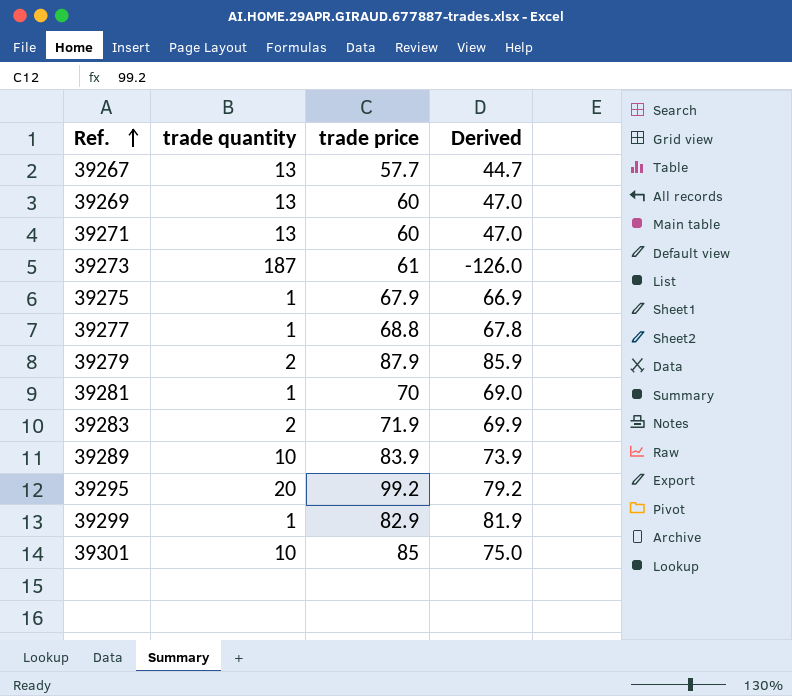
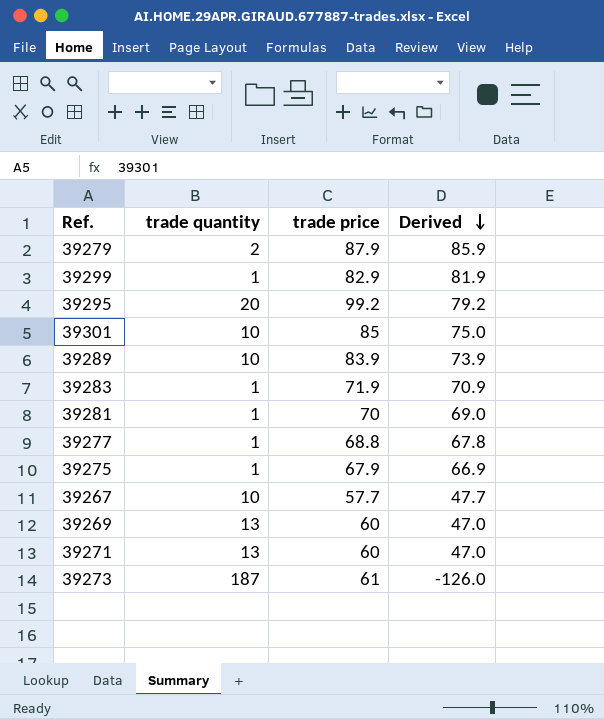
row order: Ref. ascending -> Derived descending
39283 | trade quantity: 2 -> 1
39283 | Derived: 69.9 -> 70.9
39267 | trade quantity: 13 -> 10
39267 | Derived: 44.7 -> 47.7

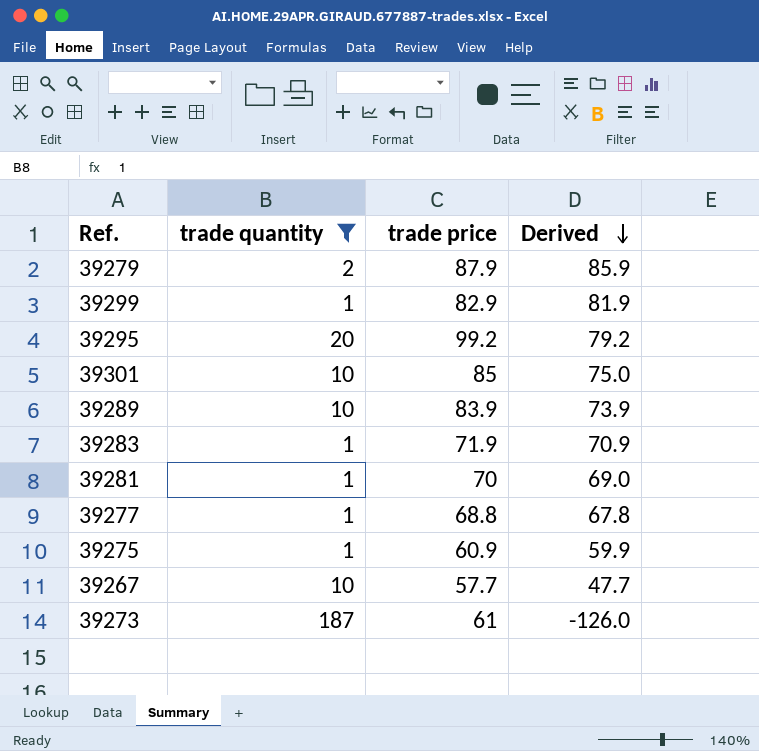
filter: none -> trade quantity != 13
39275 | trade price: 67.9 -> 60.9
39275 | Derived: 66.9 -> 59.9

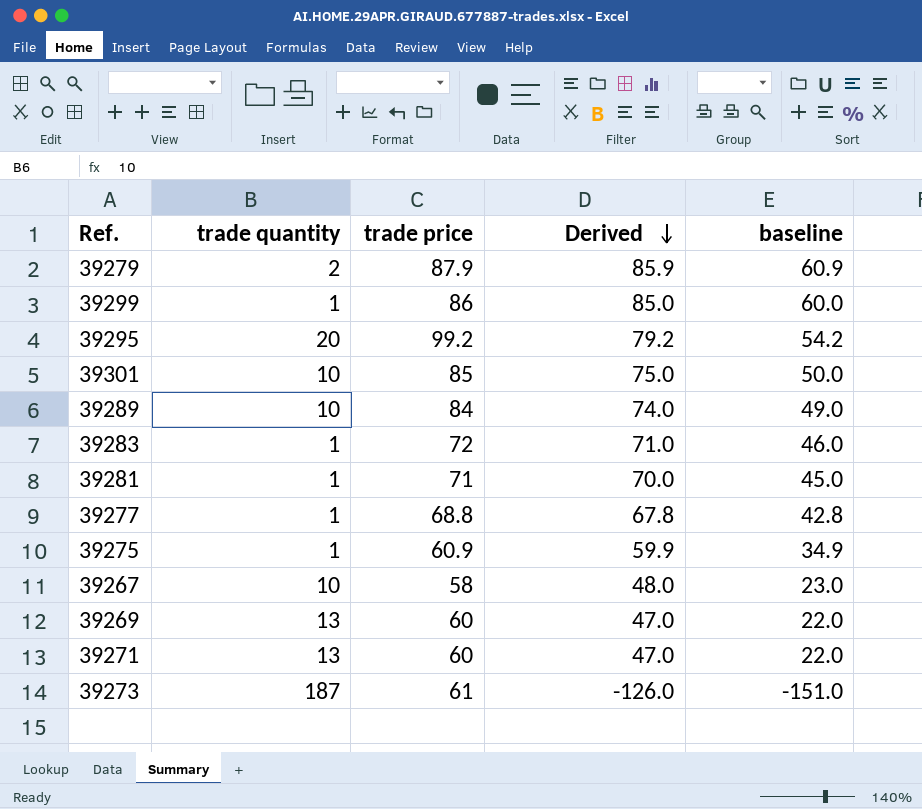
filter: trade quantity != 13 -> none
column baseline | formula: none -> [Derived] - 25
39299 | trade price: 82.9 -> 86
39299 | Derived: 81.9 -> 85.0
39289 | trade price: 83.9 -> 84
39289 | Derived: 73.9 -> 74.0
39283 | trade price: 71.9 -> 72
39283 | Derived: 70.9 -> 71.0
39281 | trade price: 70 -> 71
39281 | Derived: 69.0 -> 70.0
39267 | trade price: 57.7 -> 58
39267 | Derived: 47.7 -> 48.0

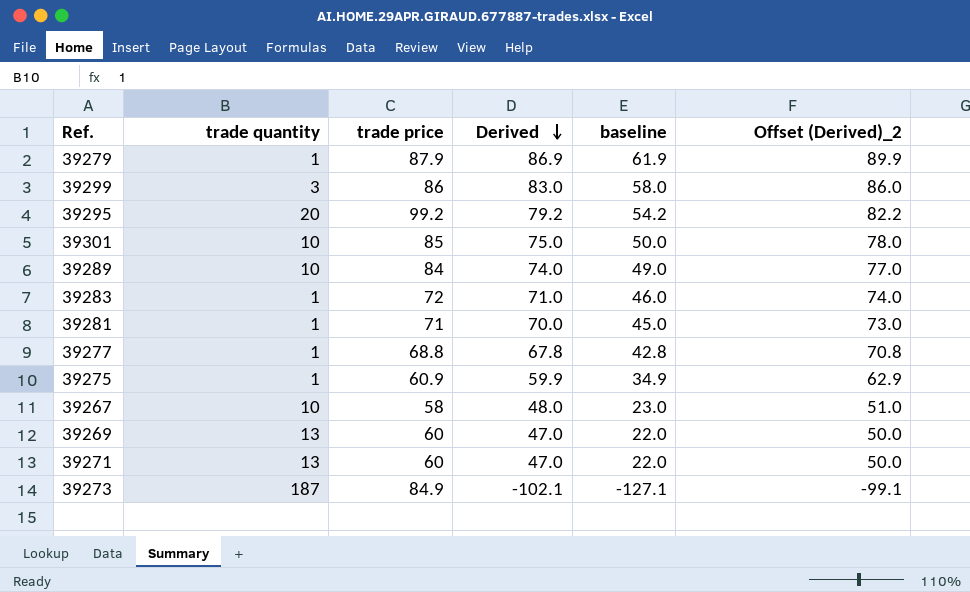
column Offset (Derived)_2 | formula: none -> [Derived] + 3
39279 | trade quantity: 2 -> 1
39279 | Derived: 85.9 -> 86.9
39279 | baseline: 60.9 -> 61.9
39299 | trade quantity: 1 -> 3
39299 | Derived: 85.0 -> 83.0
39299 | baseline: 60.0 -> 58.0
39273 | trade price: 61 -> 84.9
39273 | Derived: -126.0 -> -102.1
39273 | baseline: -151.0 -> -127.1

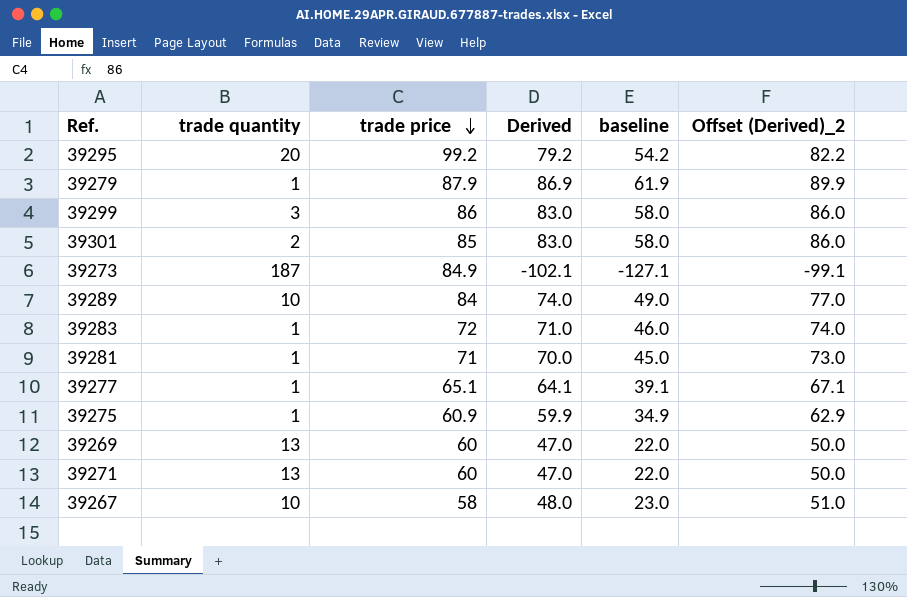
row order: Derived descending -> trade price descending
39301 | trade quantity: 10 -> 2
39301 | Derived: 75.0 -> 83.0
39301 | baseline: 50.0 -> 58.0
39301 | Offset (Derived)_2: 78.0 -> 86.0
39277 | trade price: 68.8 -> 65.1
39277 | Derived: 67.8 -> 64.1
39277 | baseline: 42.8 -> 39.1
39277 | Offset (Derived)_2: 70.8 -> 67.1

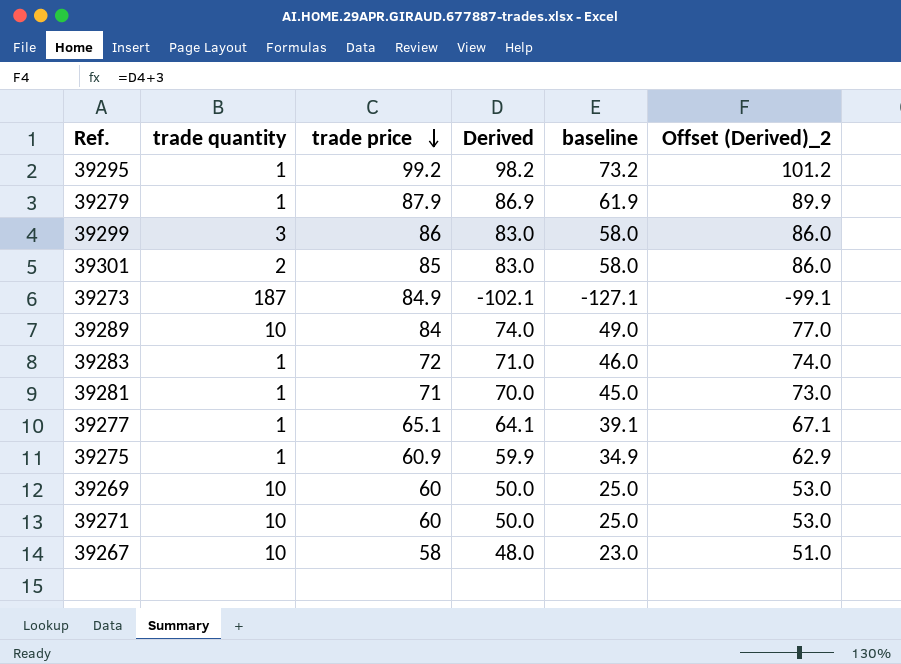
39295 | trade quantity: 20 -> 1
39295 | Derived: 79.2 -> 98.2
39295 | baseline: 54.2 -> 73.2
39295 | Offset (Derived)_2: 82.2 -> 101.2
39269 | trade quantity: 13 -> 10
39269 | Derived: 47.0 -> 50.0
39269 | baseline: 22.0 -> 25.0
39269 | Offset (Derived)_2: 50.0 -> 53.0
39271 | trade quantity: 13 -> 10
39271 | Derived: 47.0 -> 50.0
39271 | baseline: 22.0 -> 25.0
39271 | Offset (Derived)_2: 50.0 -> 53.0

